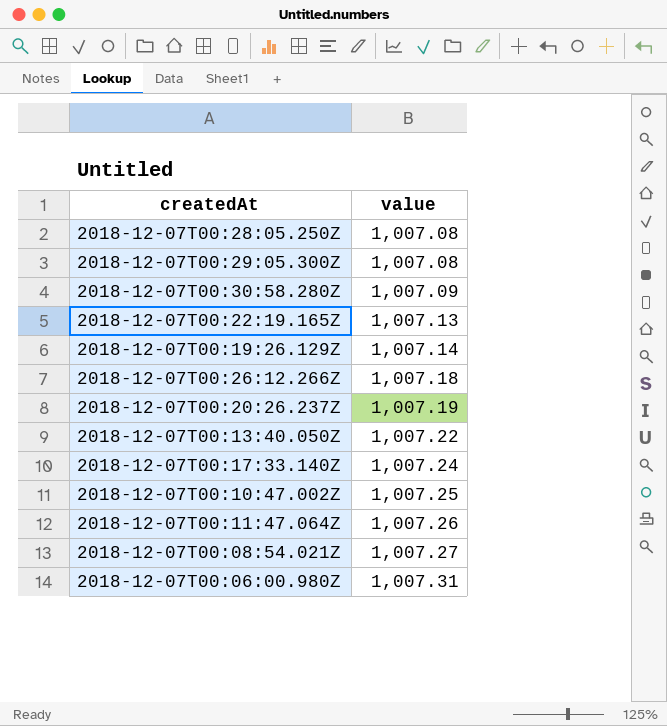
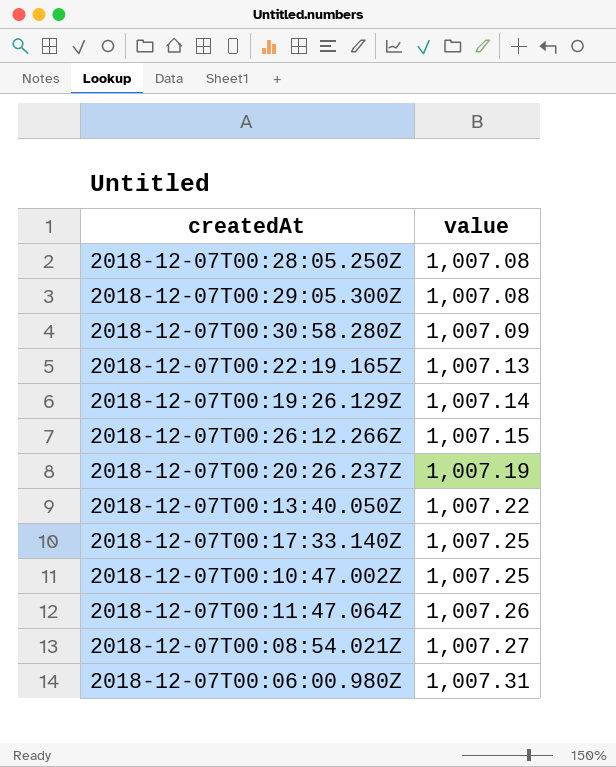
2018-12-07T00:26:12.266Z | value: 1,007.18 -> 1,007.15
2018-12-07T00:17:33.140Z | value: 1,007.24 -> 1,007.25

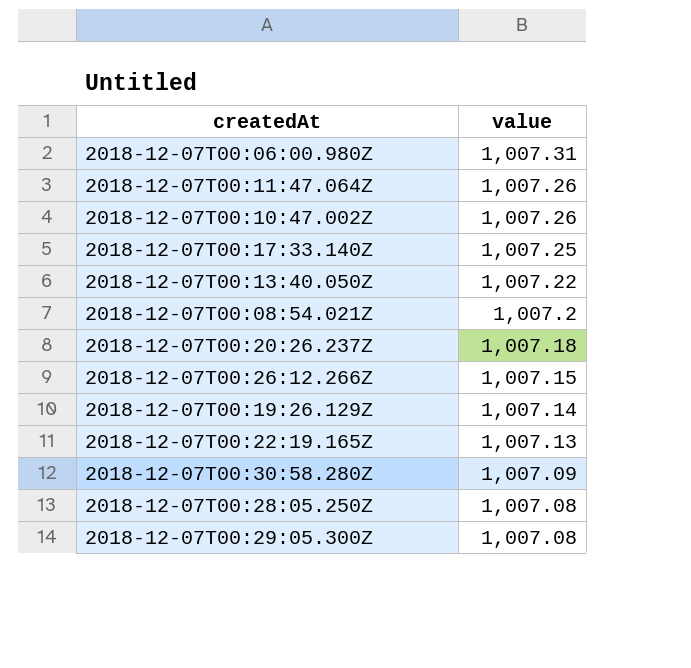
row order: value ascending -> value descending
2018-12-07T00:10:47.002Z | value: 1,007.25 -> 1,007.26
2018-12-07T00:08:54.021Z | value: 1,007.27 -> 1,007.2
2018-12-07T00:20:26.237Z | value: 1,007.19 -> 1,007.18

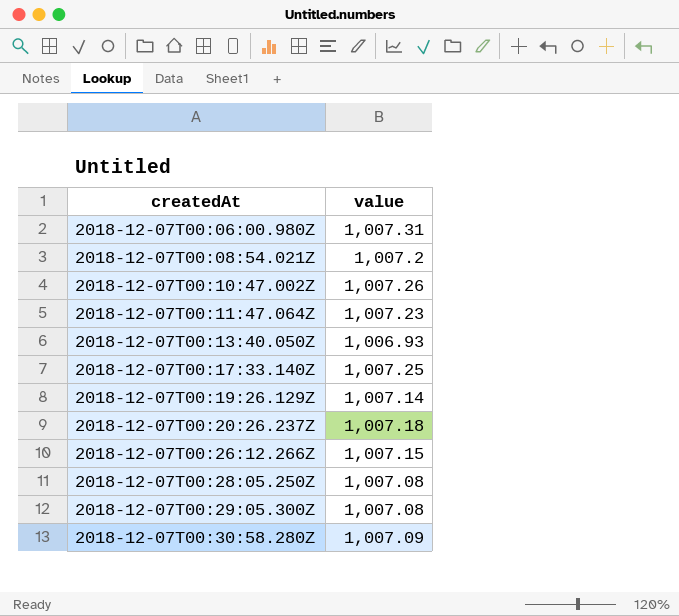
row order: value descending -> createdAt ascending
row 2018-12-07T00:22:19.165Z: 1,007.13 -> none
2018-12-07T00:11:47.064Z | value: 1,007.26 -> 1,007.23
2018-12-07T00:13:40.050Z | value: 1,007.22 -> 1,006.93

